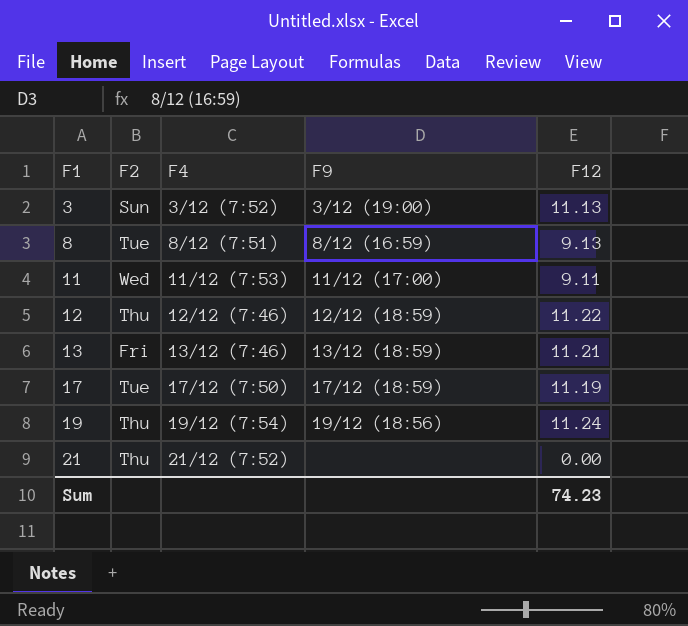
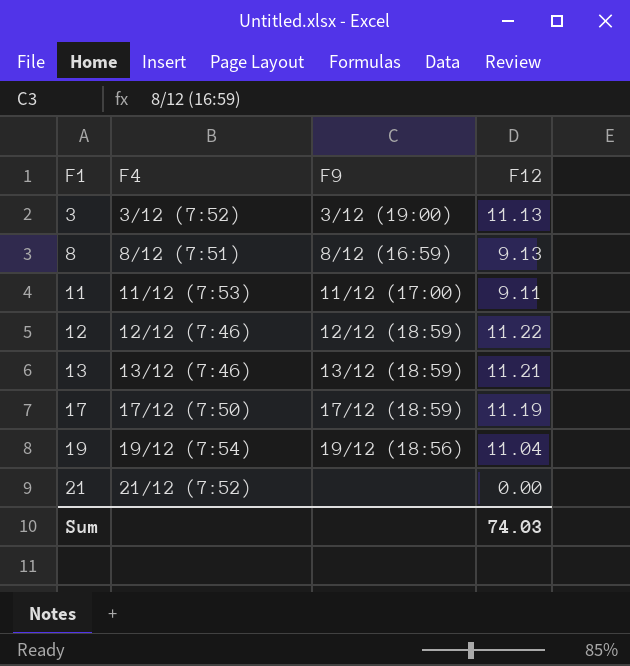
column F2 | position: 2 -> none
19 | F12: 11.24 -> 11.04
Sum | F12: 74.23 -> 74.03

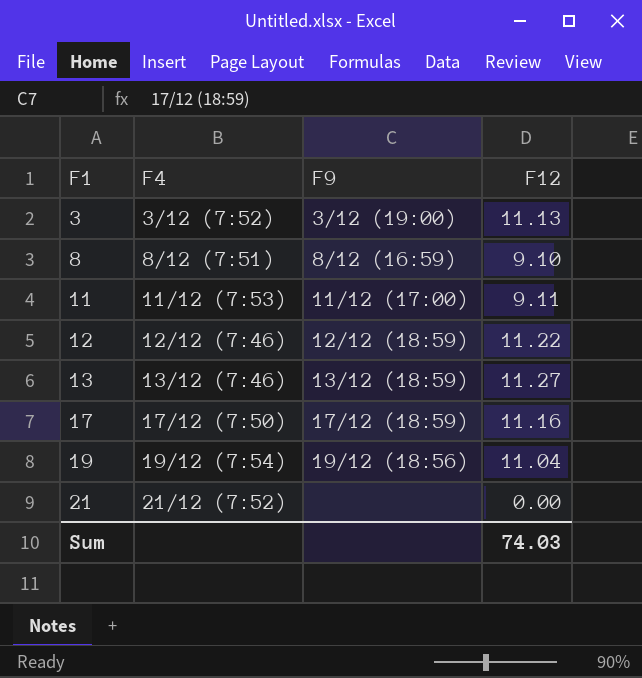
8 | F12: 9.13 -> 9.10
13 | F12: 11.21 -> 11.27
17 | F12: 11.19 -> 11.16

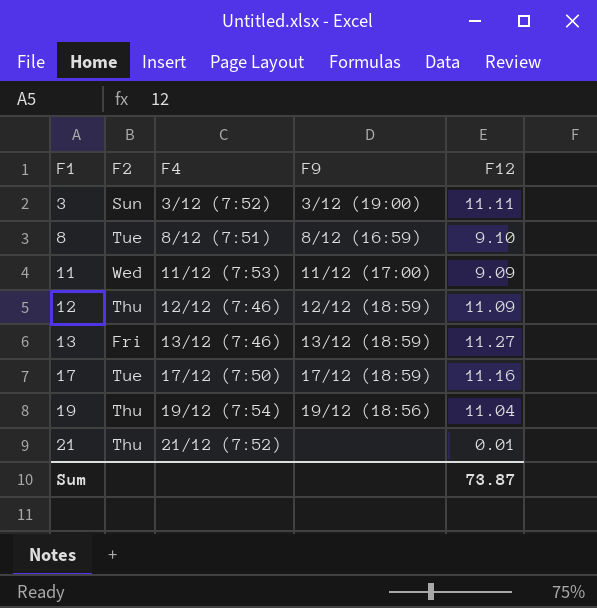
column F2 | position: none -> 2
3 | F12: 11.13 -> 11.11
11 | F12: 9.11 -> 9.09
12 | F12: 11.22 -> 11.09
21 | F12: 0.00 -> 0.01
Sum | F12: 74.03 -> 73.87

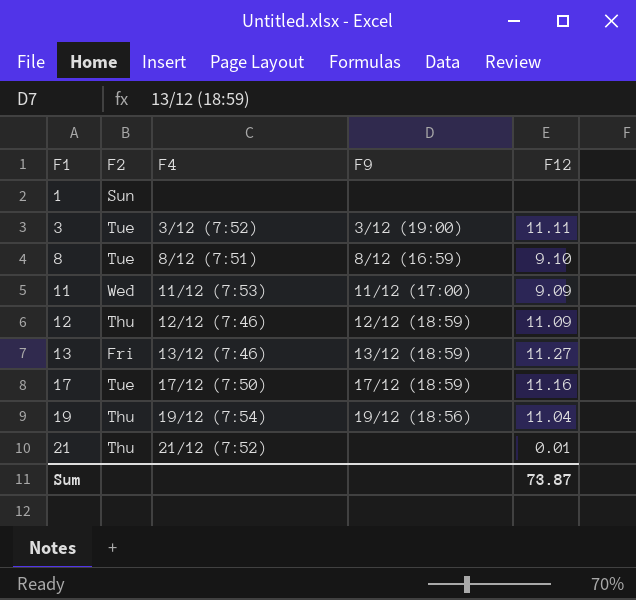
row 1: none -> Sun | none | none | none
3 | F2: Sun -> Tue

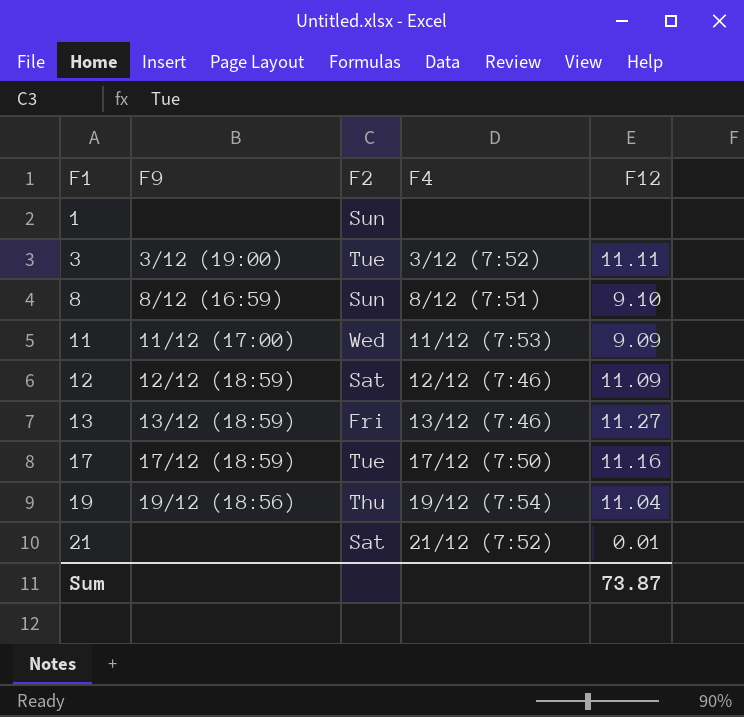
column F9 | position: 4 -> 2
8 | F2: Tue -> Sun
12 | F2: Thu -> Sat
21 | F2: Thu -> Sat

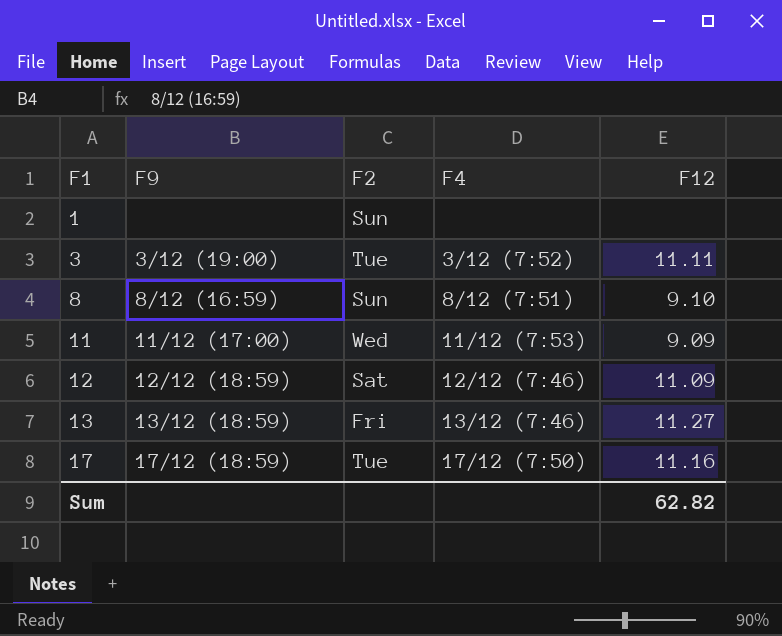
row 19: 19/12 (18:56) | Thu | 19/12 (7:54) | 11.04 -> none
row 21: none | Sat | 21/12 (7:52) | 0.01 -> none
Sum | F12: 73.87 -> 62.82

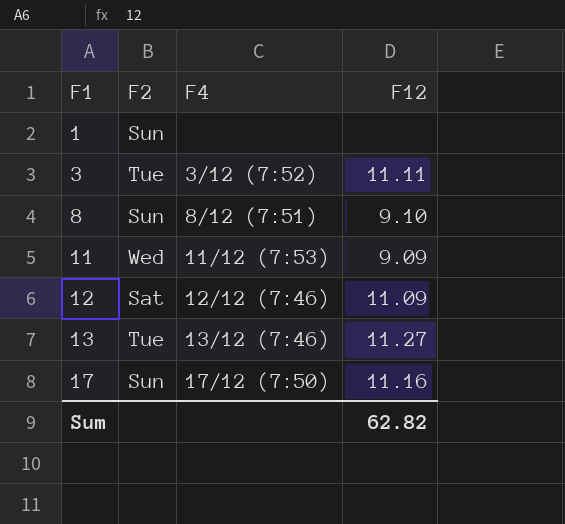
column F9 | position: 2 -> none
13 | F2: Fri -> Tue
17 | F2: Tue -> Sun

